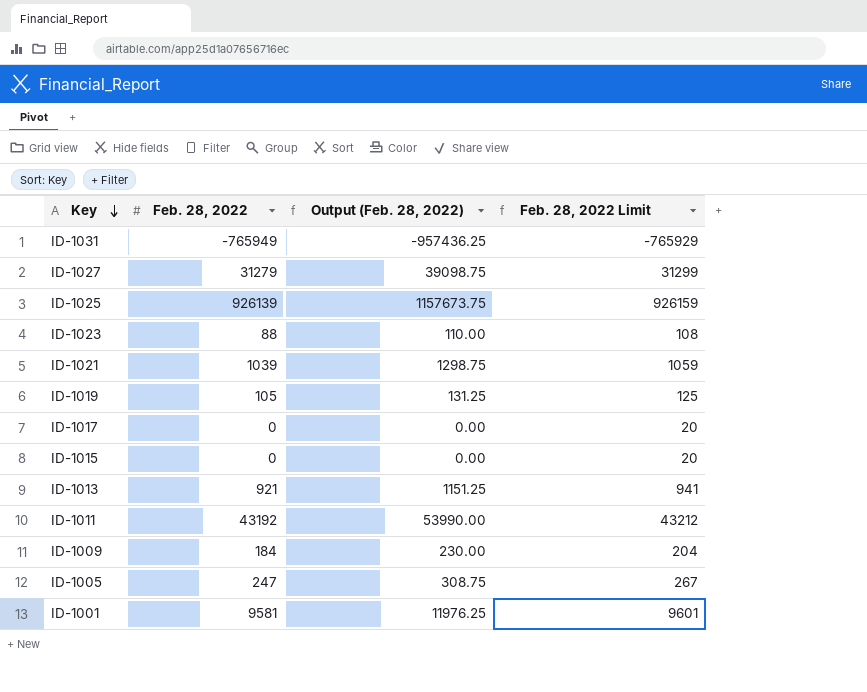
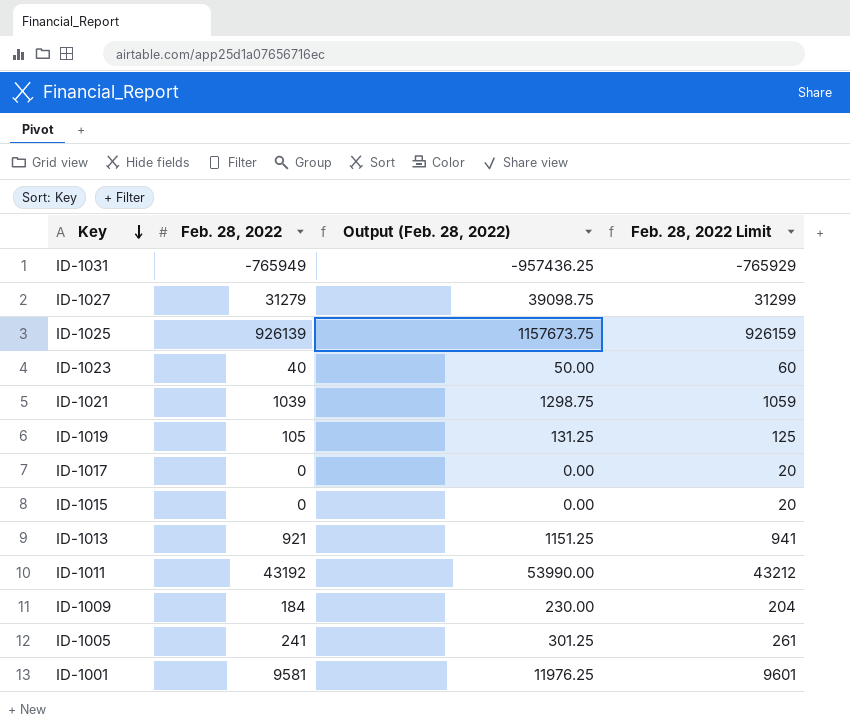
ID-1023 | Feb. 28, 2022: 88 -> 40
ID-1023 | Output (Feb. 28, 2022): 110.00 -> 50.00
ID-1023 | Feb. 28, 2022 Limit: 108 -> 60
ID-1005 | Feb. 28, 2022: 247 -> 241
ID-1005 | Output (Feb. 28, 2022): 308.75 -> 301.25
ID-1005 | Feb. 28, 2022 Limit: 267 -> 261

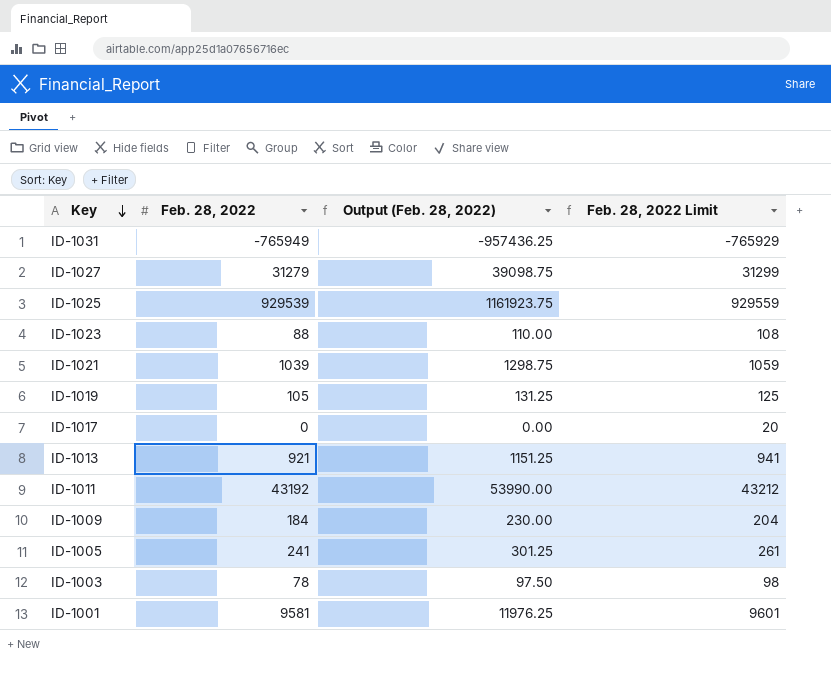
row ID-1015: 0 | 0.00 | 20 -> none
ID-1025 | Feb. 28, 2022: 926139 -> 929539
ID-1025 | Output (Feb. 28, 2022): 1157673.75 -> 1161923.75
ID-1025 | Feb. 28, 2022 Limit: 926159 -> 929559
ID-1023 | Feb. 28, 2022: 40 -> 88
ID-1023 | Output (Feb. 28, 2022): 50.00 -> 110.00
ID-1023 | Feb. 28, 2022 Limit: 60 -> 108
row ID-1003: none -> 78 | 97.50 | 98

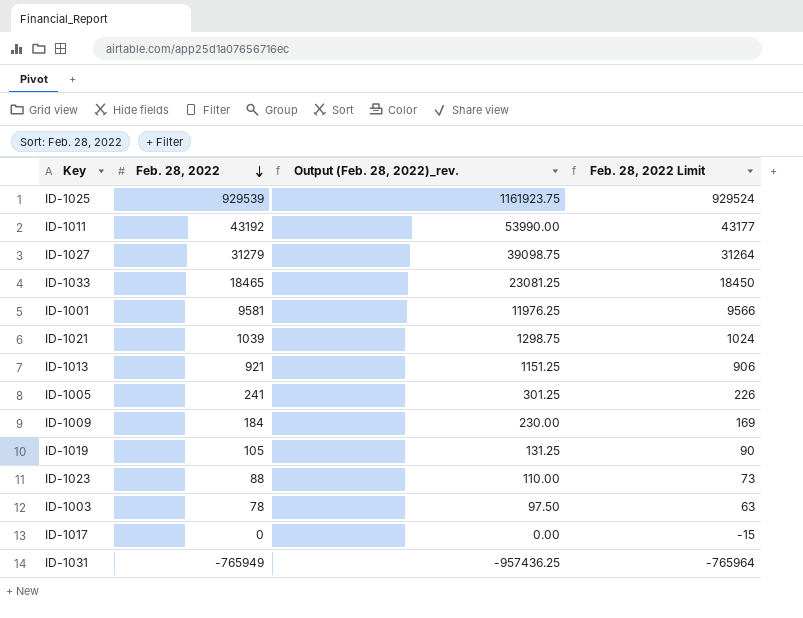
row order: Key descending -> Feb. 28, 2022 descending
column name: Output (Feb. 28, 2022) -> Output (Feb. 28, 2022)_rev.
column Feb. 28, 2022 Limit | formula: [Feb. 28, 2022] + 20 -> [Feb. 28, 2022] - 15
row ID-1033: none -> 18465 | 23081.25 | 18450

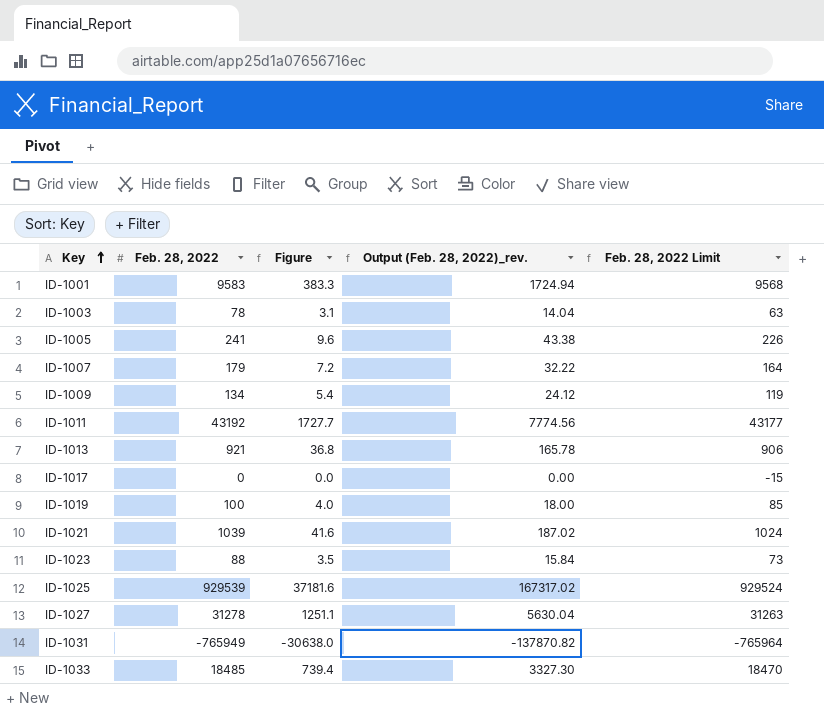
row order: Feb. 28, 2022 descending -> Key ascending
column Figure | formula: none -> [Feb. 28, 2022] * 0.04
column Output (Feb. 28, 2022)_rev. | formula: [Feb. 28, 2022] * 1.25 -> [Feb. 28, 2022] * 0.18
ID-1001 | Feb. 28, 2022: 9581 -> 9583
ID-1001 | Feb. 28, 2022 Limit: 9566 -> 9568
row ID-1007: none -> 179 | 7.2 | 32.22 | 164
ID-1009 | Feb. 28, 2022: 184 -> 134
ID-1009 | Feb. 28, 2022 Limit: 169 -> 119
ID-1019 | Feb. 28, 2022: 105 -> 100
ID-1019 | Feb. 28, 2022 Limit: 90 -> 85
ID-1027 | Feb. 28, 2022: 31279 -> 31278
ID-1027 | Feb. 28, 2022 Limit: 31264 -> 31263
ID-1033 | Feb. 28, 2022: 18465 -> 18485
ID-1033 | Feb. 28, 2022 Limit: 18450 -> 18470

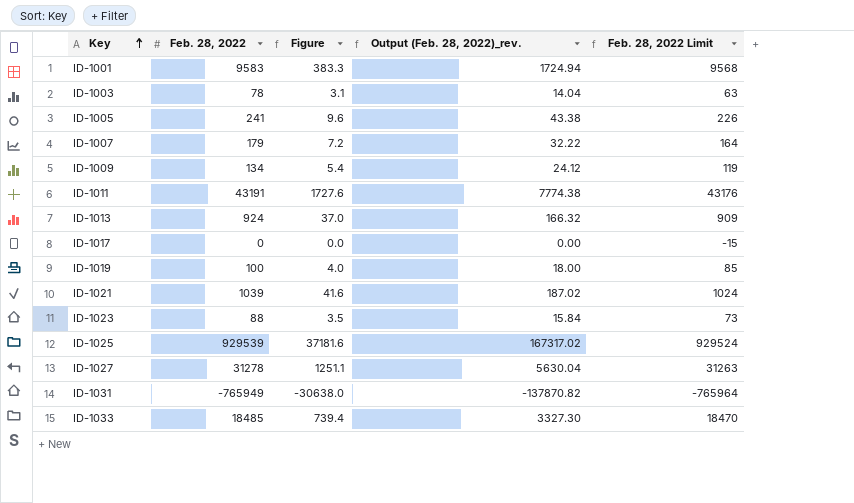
ID-1011 | Feb. 28, 2022: 43192 -> 43191
ID-1011 | Figure: 1727.7 -> 1727.6
ID-1011 | Output (Feb. 28, 2022)_rev.: 7774.56 -> 7774.38
ID-1011 | Feb. 28, 2022 Limit: 43177 -> 43176
ID-1013 | Feb. 28, 2022: 921 -> 924
ID-1013 | Figure: 36.8 -> 37.0
ID-1013 | Output (Feb. 28, 2022)_rev.: 165.78 -> 166.32
ID-1013 | Feb. 28, 2022 Limit: 906 -> 909

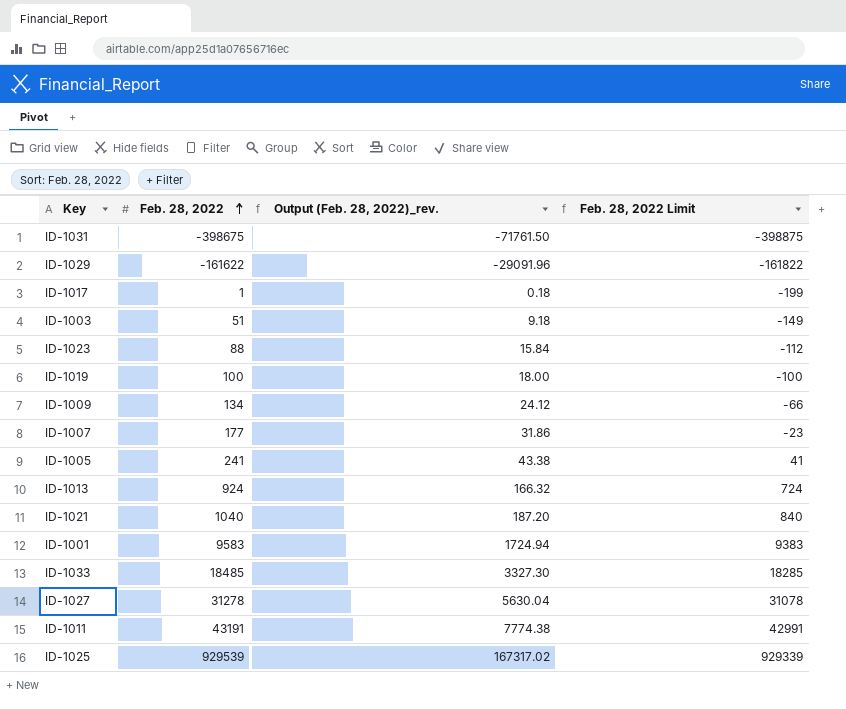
row order: Key ascending -> Feb. 28, 2022 ascending
column Figure | formula: [Feb. 28, 2022] * 0.04 -> none
column Feb. 28, 2022 Limit | formula: [Feb. 28, 2022] - 15 -> [Feb. 28, 2022] - 200
ID-1031 | Feb. 28, 2022: -765949 -> -398675
ID-1031 | Output (Feb. 28, 2022)_rev.: -137870.82 -> -71761.50
row ID-1029: none -> -161622 | -29091.96 | -161822
ID-1017 | Feb. 28, 2022: 0 -> 1
ID-1017 | Output (Feb. 28, 2022)_rev.: 0.00 -> 0.18
ID-1003 | Feb. 28, 2022: 78 -> 51
ID-1003 | Output (Feb. 28, 2022)_rev.: 14.04 -> 9.18
ID-1007 | Feb. 28, 2022: 179 -> 177
ID-1007 | Output (Feb. 28, 2022)_rev.: 32.22 -> 31.86
ID-1021 | Feb. 28, 2022: 1039 -> 1040
ID-1021 | Output (Feb. 28, 2022)_rev.: 187.02 -> 187.20

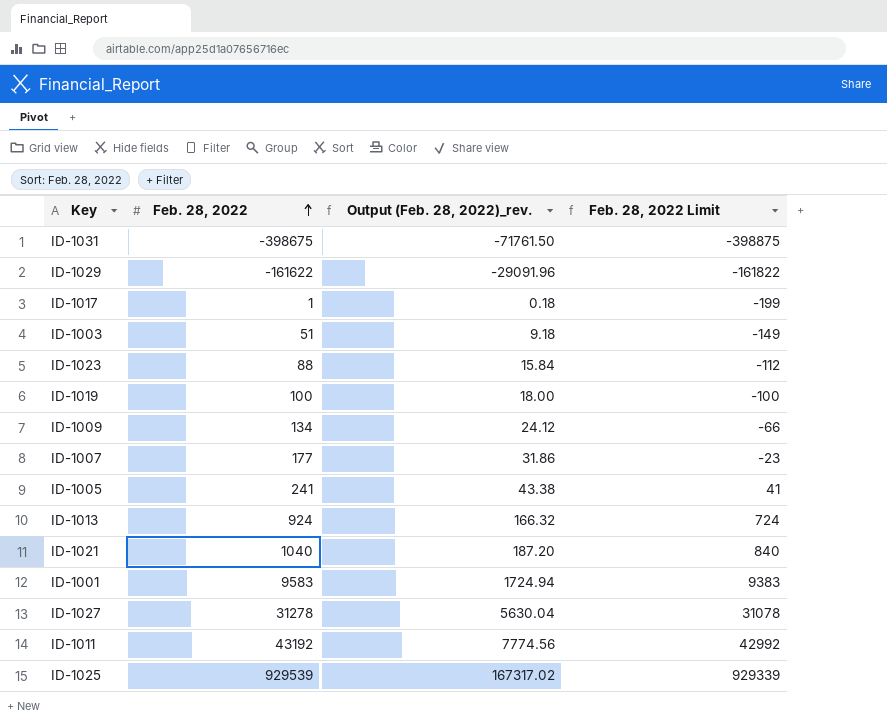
row ID-1033: 18485 | 3327.30 | 18285 -> none
ID-1011 | Feb. 28, 2022: 43191 -> 43192
ID-1011 | Output (Feb. 28, 2022)_rev.: 7774.38 -> 7774.56
ID-1011 | Feb. 28, 2022 Limit: 42991 -> 42992

